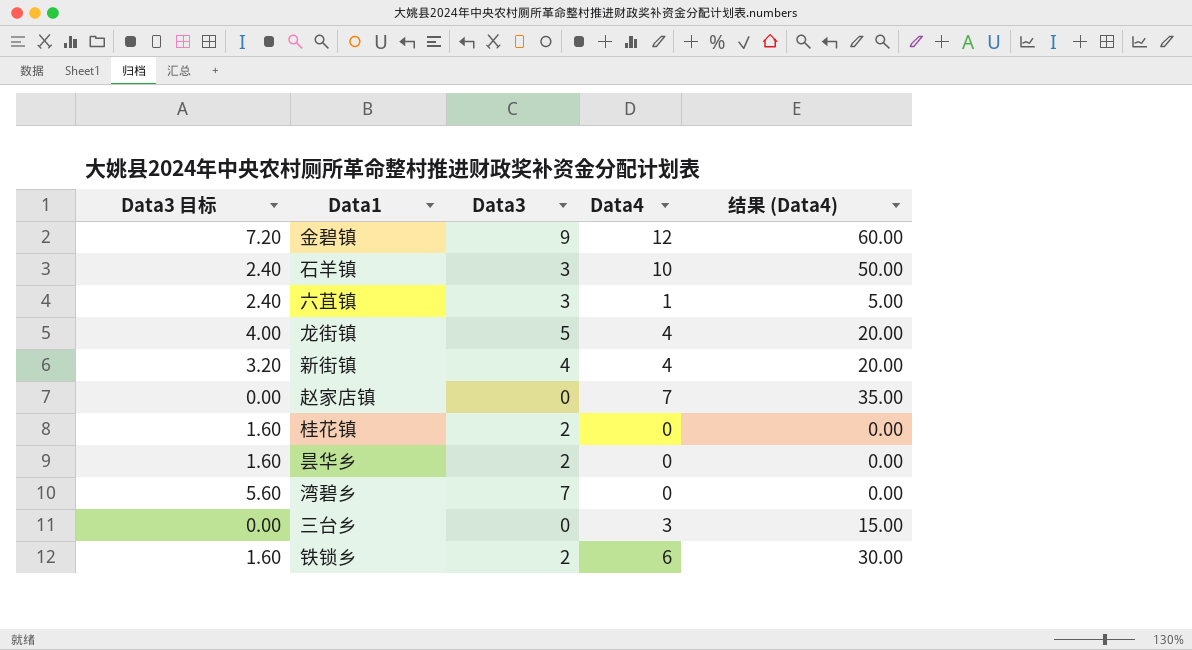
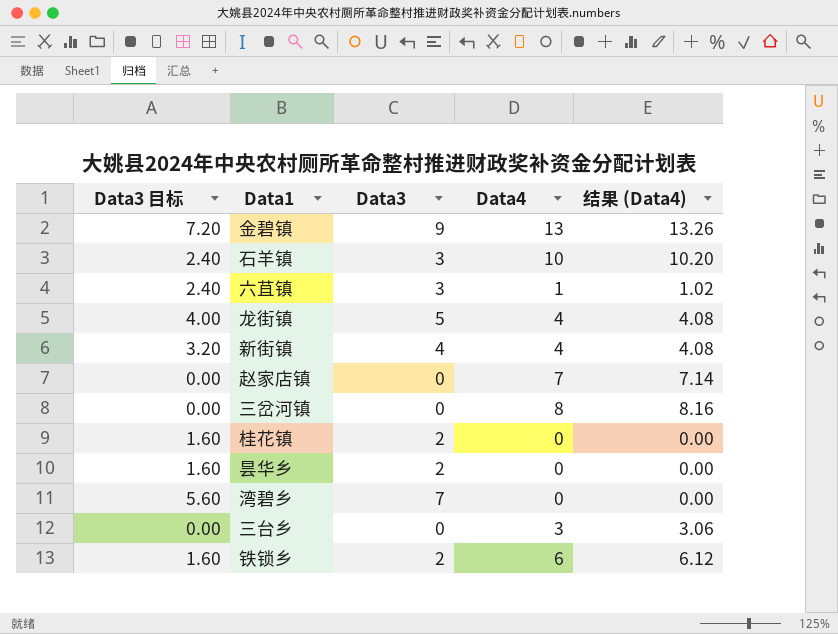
column 结果 (Data4) | formula: [Data4] * 5 -> [Data4] * 1.02
金碧镇 | Data4: 12 -> 13
row 三岔河镇: none -> 0.00 | 0 | 8 | 8.16

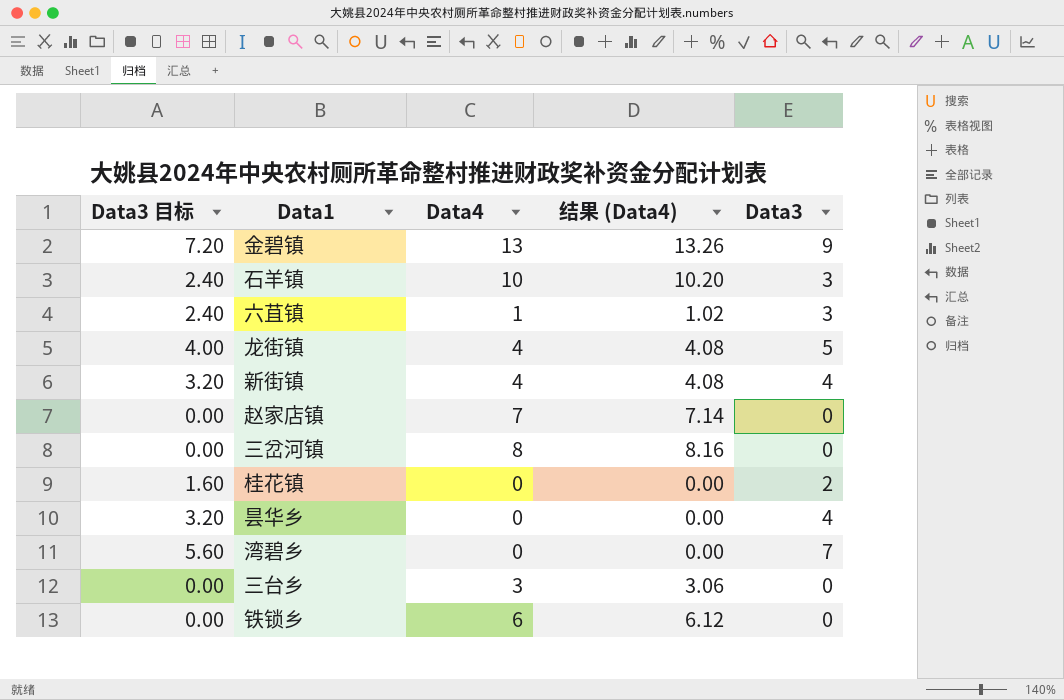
column Data3 | position: 3 -> 5
昙华乡 | Data3 目标: 1.60 -> 3.20
昙华乡 | Data3: 2 -> 4
铁锁乡 | Data3 目标: 1.60 -> 0.00
铁锁乡 | Data3: 2 -> 0

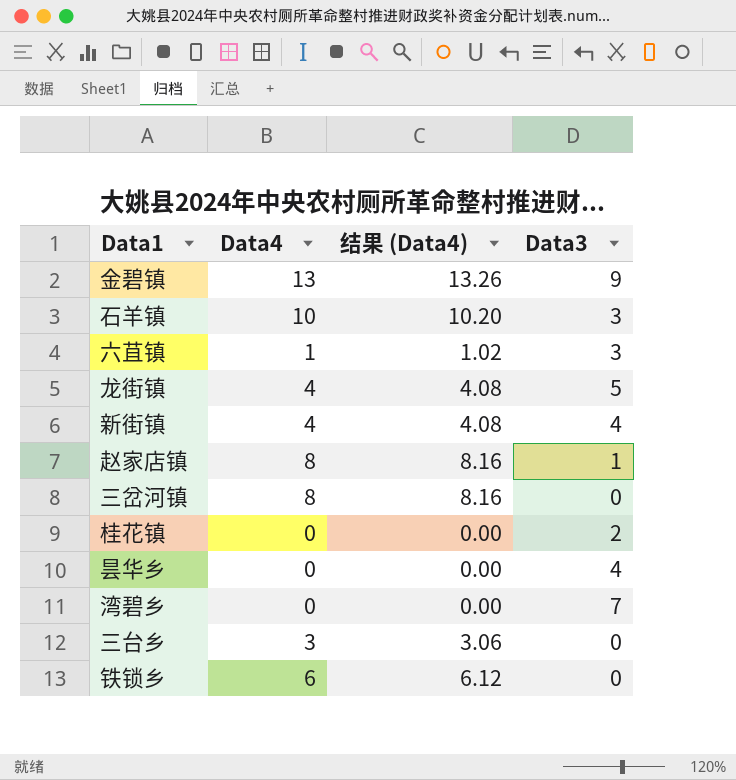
column Data3 目标 | formula: [Data3] * 0.8 -> none
赵家店镇 | Data4: 7 -> 8
赵家店镇 | 结果 (Data4): 7.14 -> 8.16
赵家店镇 | Data3: 0 -> 1

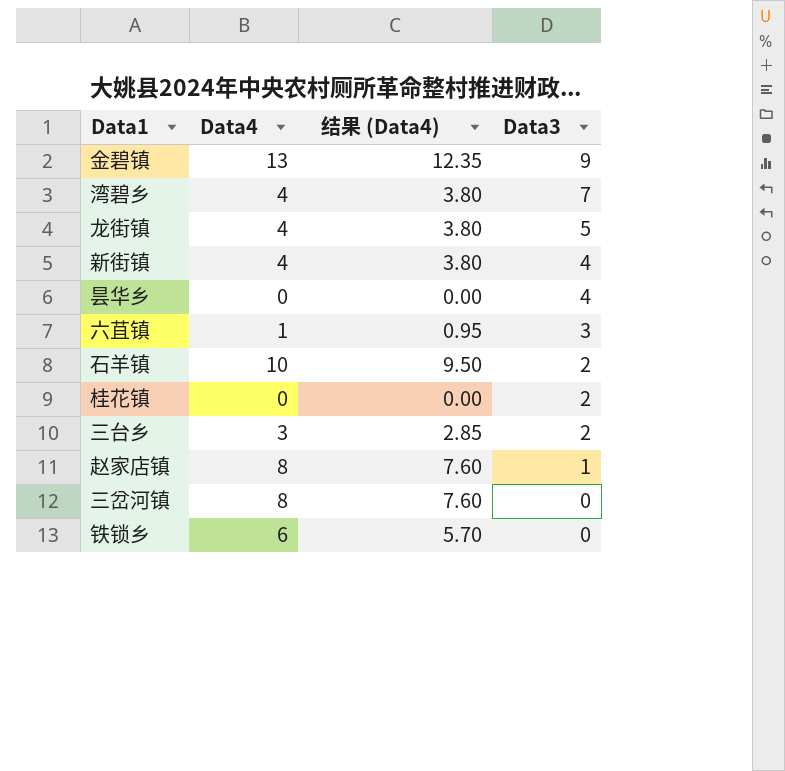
row order: none -> Data3 descending
column 结果 (Data4) | formula: [Data4] * 1.02 -> [Data4] * 0.95
湾碧乡 | Data4: 0 -> 4
石羊镇 | Data3: 3 -> 2
三台乡 | Data3: 0 -> 2

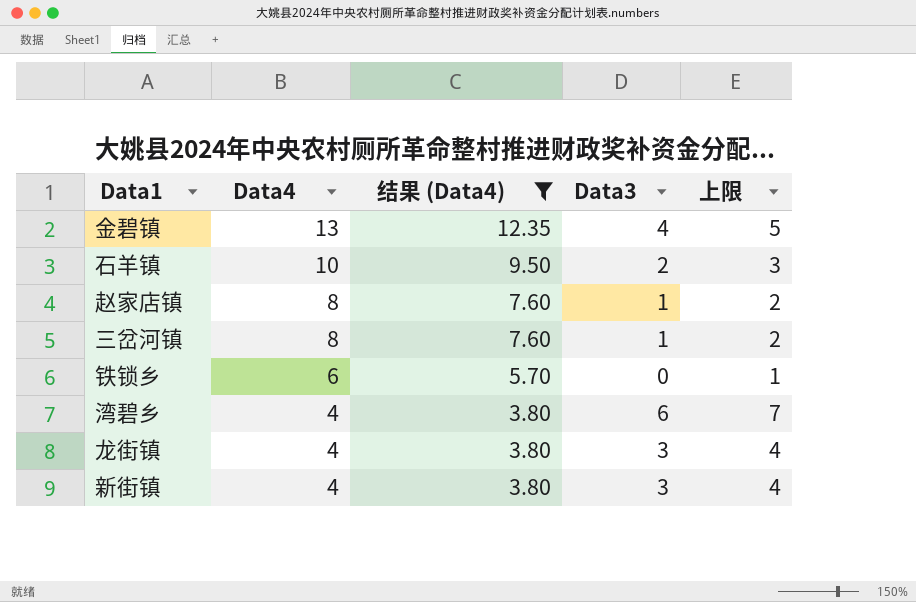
filter: none -> 结果 (Data4) >= 3.80
row order: Data3 descending -> Data4 descending
column 上限 | formula: none -> [Data3] + 1
金碧镇 | Data3: 9 -> 4
三岔河镇 | Data3: 0 -> 1
湾碧乡 | Data3: 7 -> 6
龙街镇 | Data3: 5 -> 3
新街镇 | Data3: 4 -> 3

